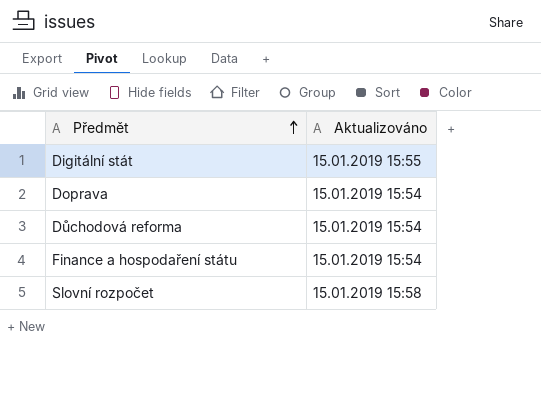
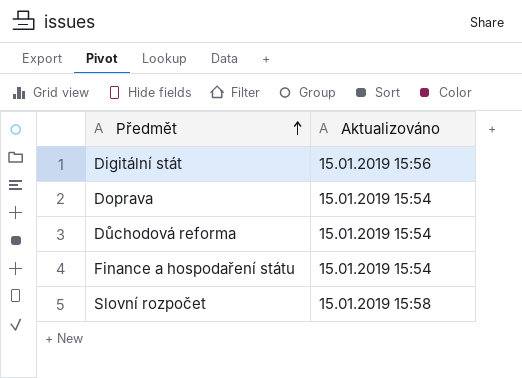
Digitální stát | Aktualizováno: 15.01.2019 15:55 -> 15.01.2019 15:56

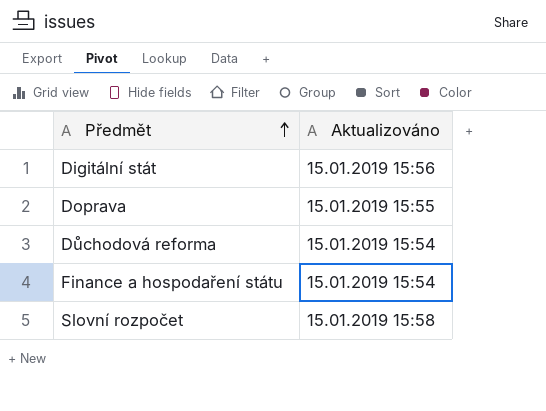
Doprava | Aktualizováno: 15.01.2019 15:54 -> 15.01.2019 15:55

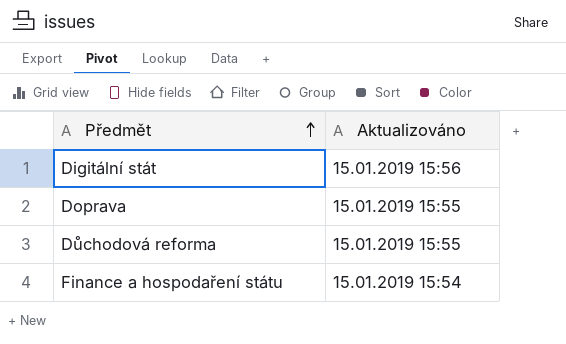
row Slovní rozpočet: 15.01.2019 15:58 -> none
Důchodová reforma | Aktualizováno: 15.01.2019 15:54 -> 15.01.2019 15:55

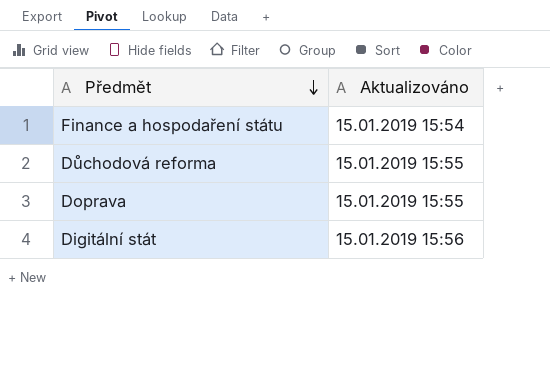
row order: Předmět ascending -> Předmět descending

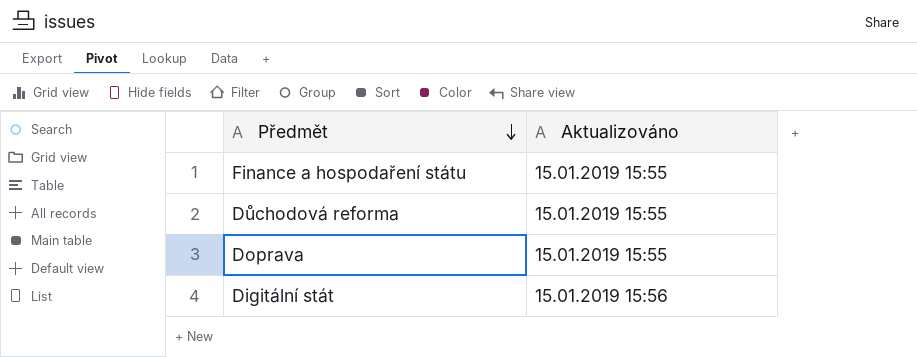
Finance a hospodaření státu | Aktualizováno: 15.01.2019 15:54 -> 15.01.2019 15:55

